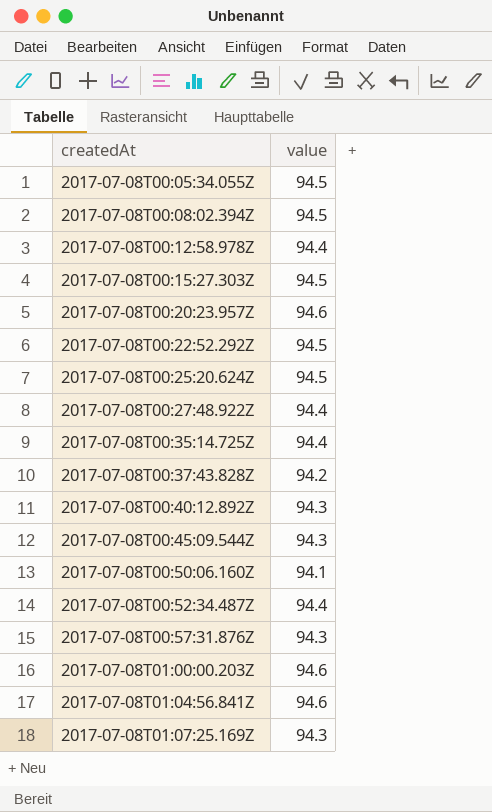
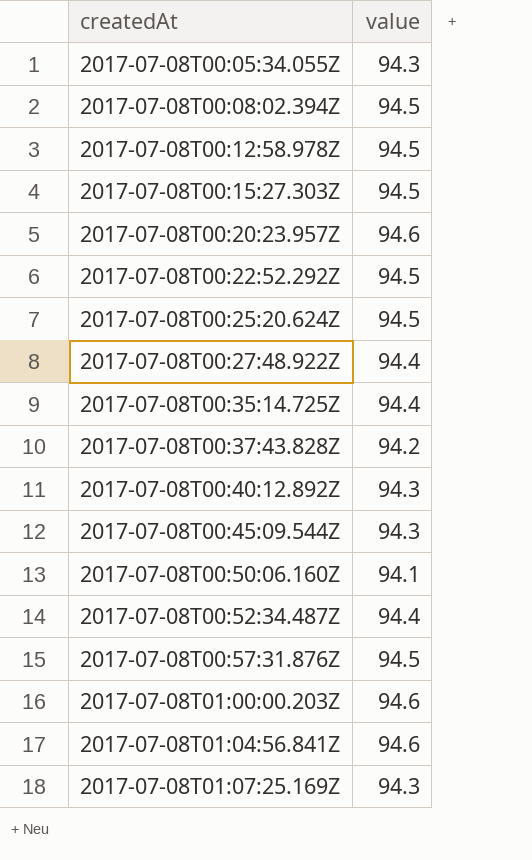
2017-07-08T00:05:34.055Z | value: 94.5 -> 94.3
2017-07-08T00:12:58.978Z | value: 94.4 -> 94.5
2017-07-08T00:57:31.876Z | value: 94.3 -> 94.5

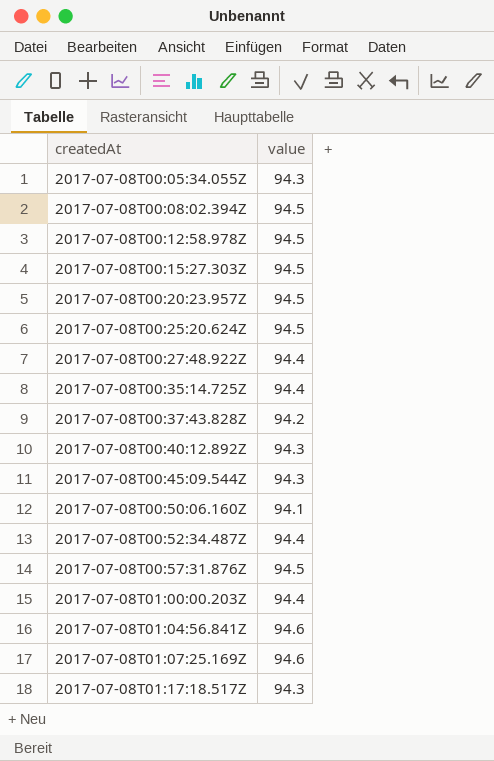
row 2017-07-08T00:22:52.292Z: 94.5 -> none
2017-07-08T00:20:23.957Z | value: 94.6 -> 94.5
2017-07-08T01:00:00.203Z | value: 94.6 -> 94.4
2017-07-08T01:07:25.169Z | value: 94.3 -> 94.6
row 2017-07-08T01:17:18.517Z: none -> 94.3

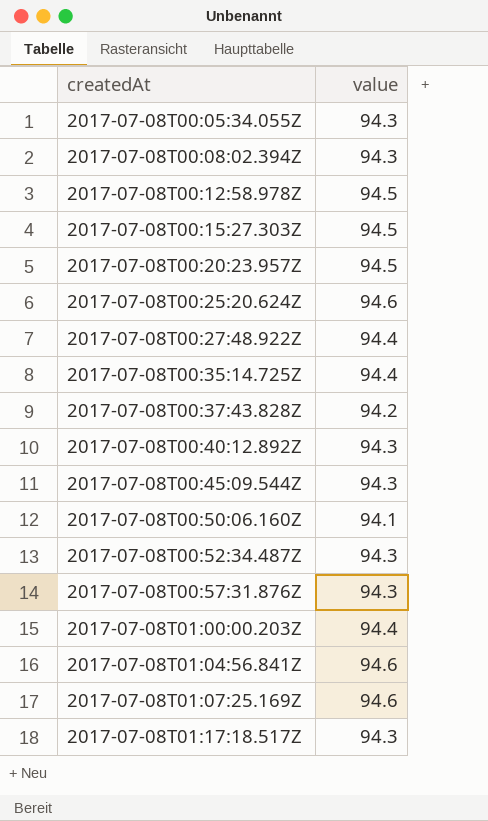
2017-07-08T00:08:02.394Z | value: 94.5 -> 94.3
2017-07-08T00:25:20.624Z | value: 94.5 -> 94.6
2017-07-08T00:52:34.487Z | value: 94.4 -> 94.3
2017-07-08T00:57:31.876Z | value: 94.5 -> 94.3

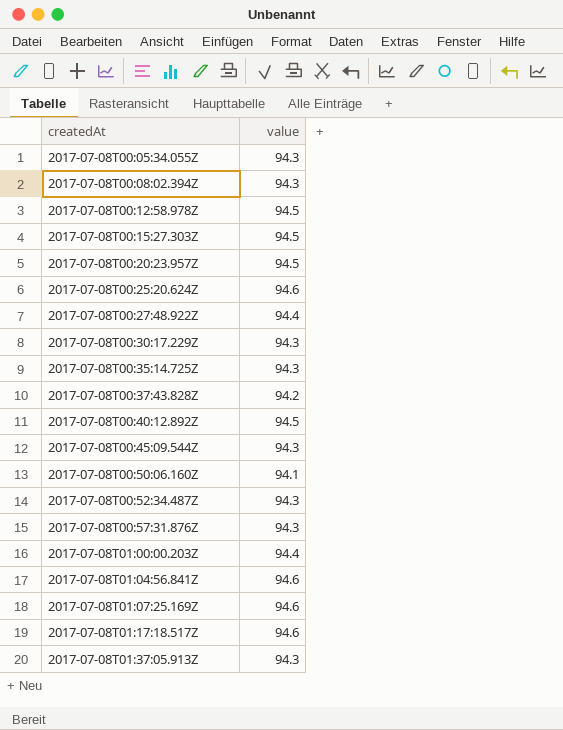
row 2017-07-08T00:30:17.229Z: none -> 94.3
2017-07-08T00:35:14.725Z | value: 94.4 -> 94.3
2017-07-08T00:40:12.892Z | value: 94.3 -> 94.5
2017-07-08T01:17:18.517Z | value: 94.3 -> 94.6
row 2017-07-08T01:37:05.913Z: none -> 94.3

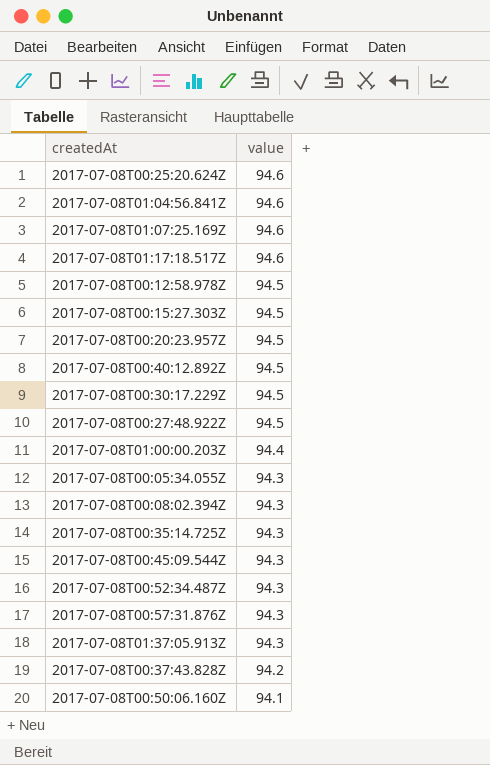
row order: createdAt ascending -> value descending
2017-07-08T00:30:17.229Z | value: 94.3 -> 94.5
2017-07-08T00:27:48.922Z | value: 94.4 -> 94.5

